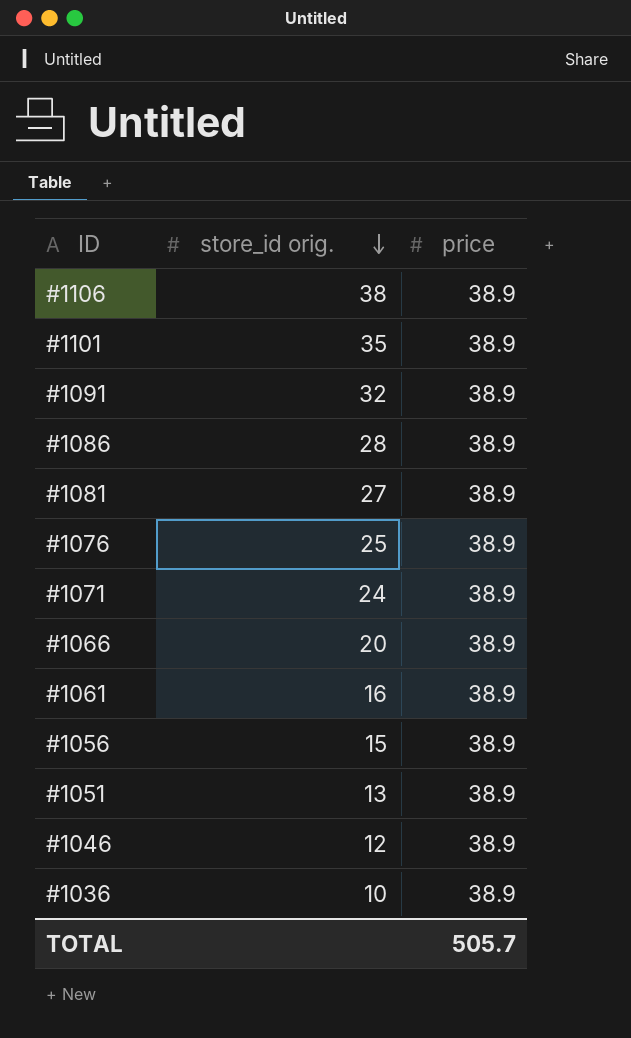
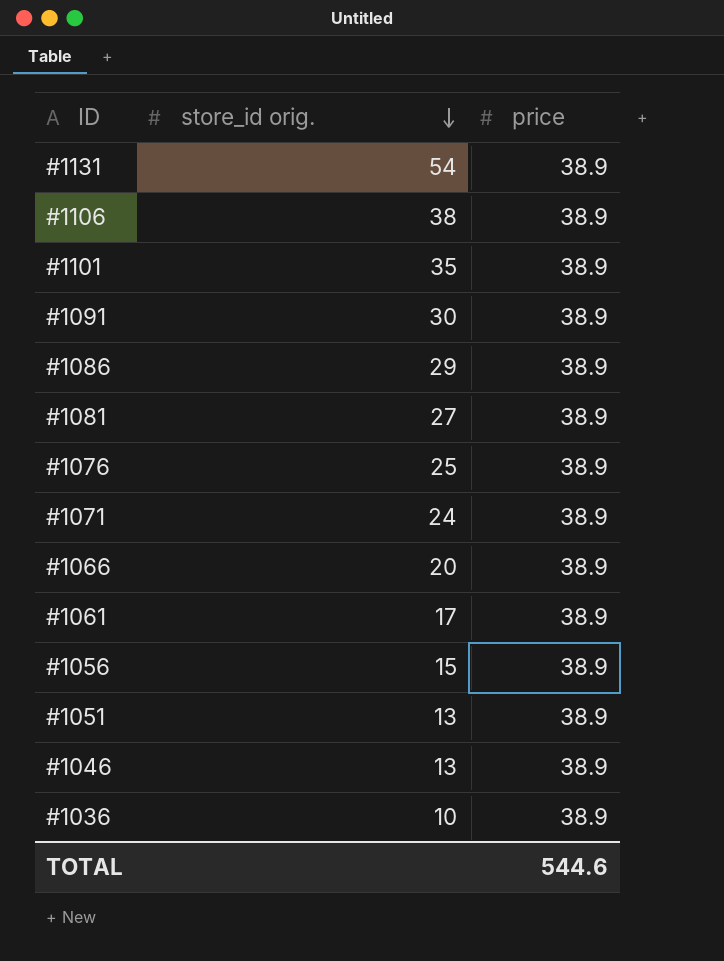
row #1131: none -> 54 | 38.9
#1091 | store_id orig.: 32 -> 30
#1086 | store_id orig.: 28 -> 29
#1061 | store_id orig.: 16 -> 17
#1046 | store_id orig.: 12 -> 13
TOTAL | price: 505.7 -> 544.6

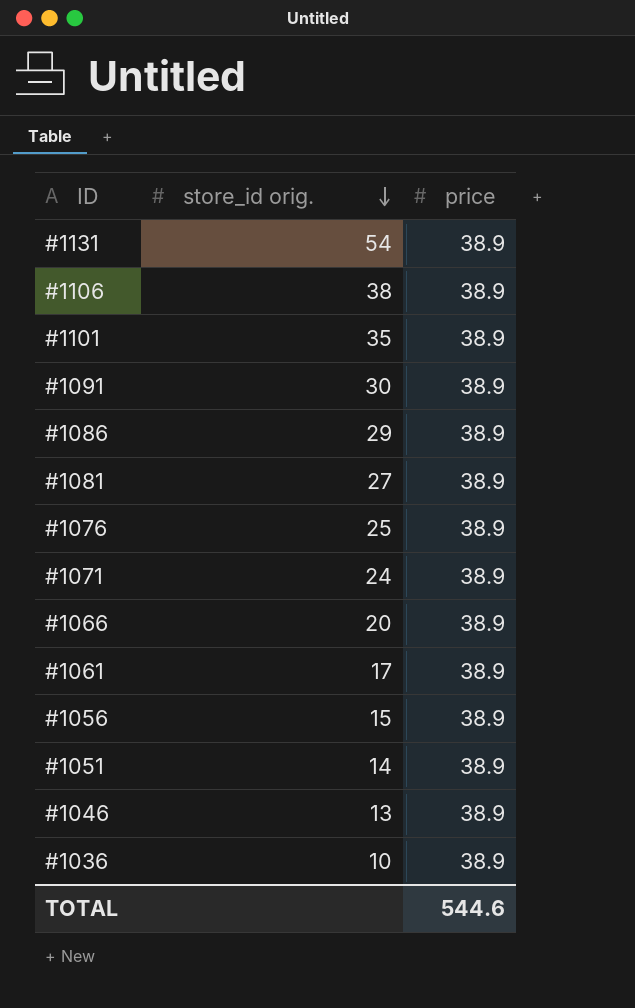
#1051 | store_id orig.: 13 -> 14

